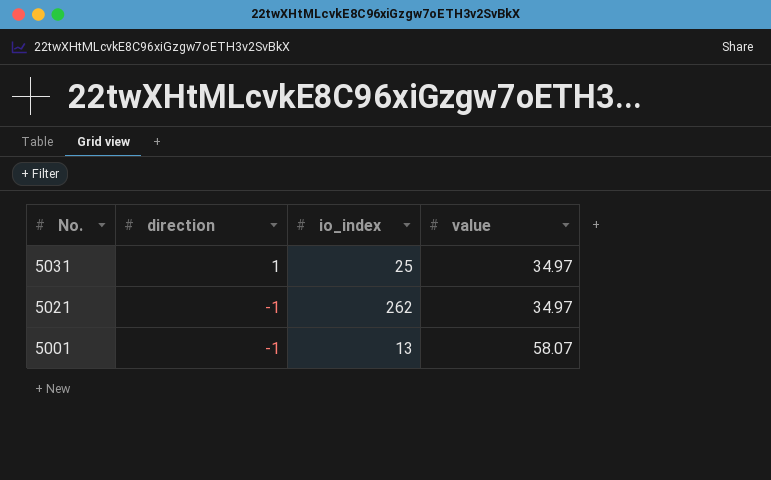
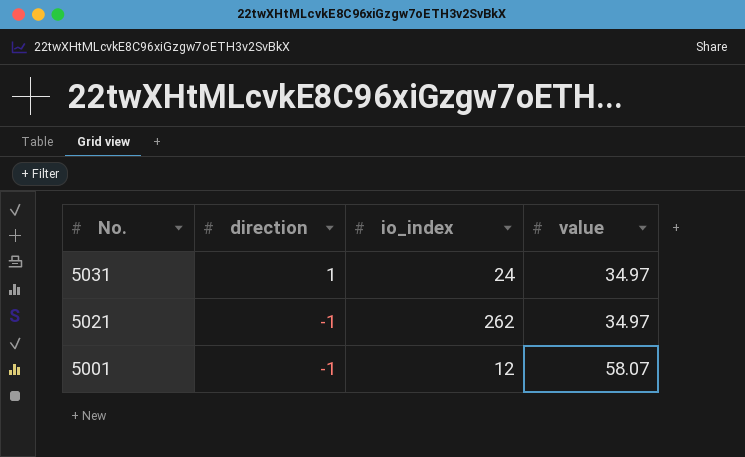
5031 | io_index: 25 -> 24
5001 | io_index: 13 -> 12

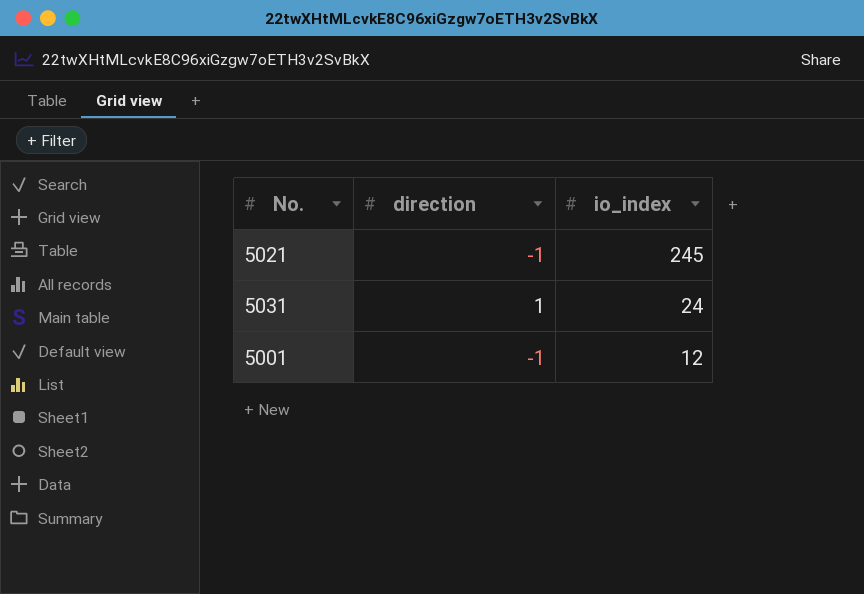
row order: No. descending -> io_index descending
column value | position: 4 -> none
5021 | io_index: 262 -> 245

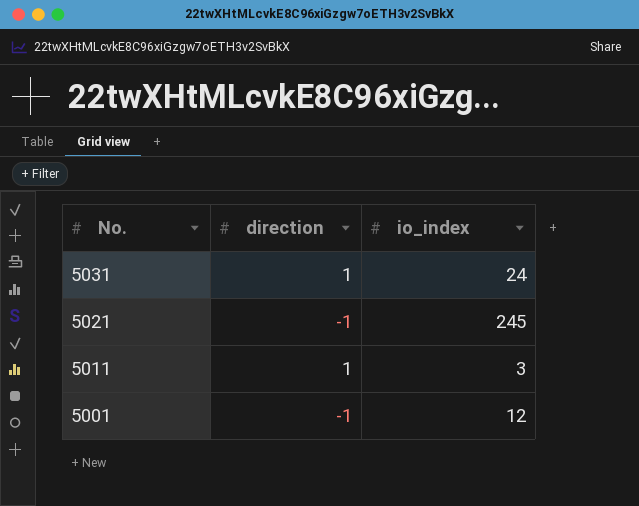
row order: io_index descending -> No. descending
row 5011: none -> 1 | 3

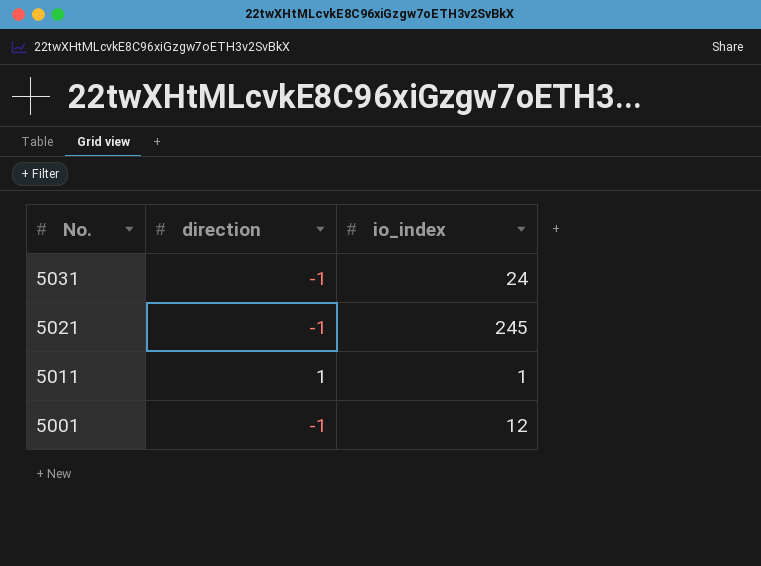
5031 | direction: 1 -> -1
5011 | io_index: 3 -> 1

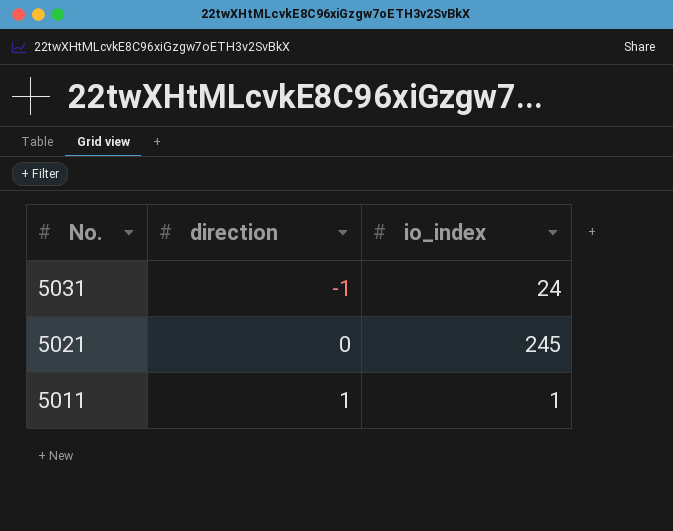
row 5001: -1 | 12 -> none
5021 | direction: -1 -> 0

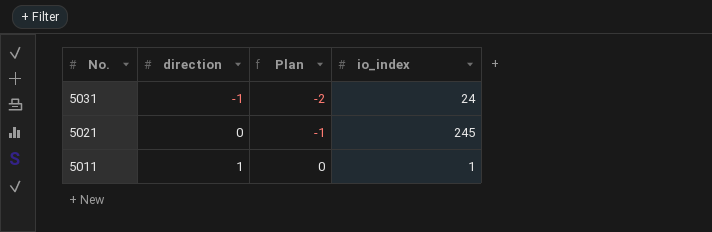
column Plan | formula: none -> [direction] - 1

